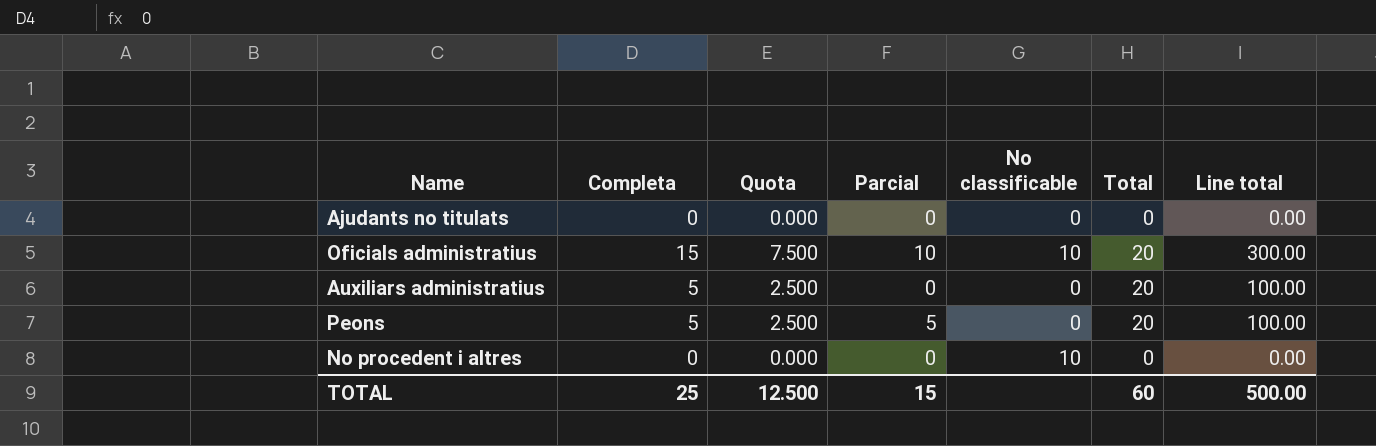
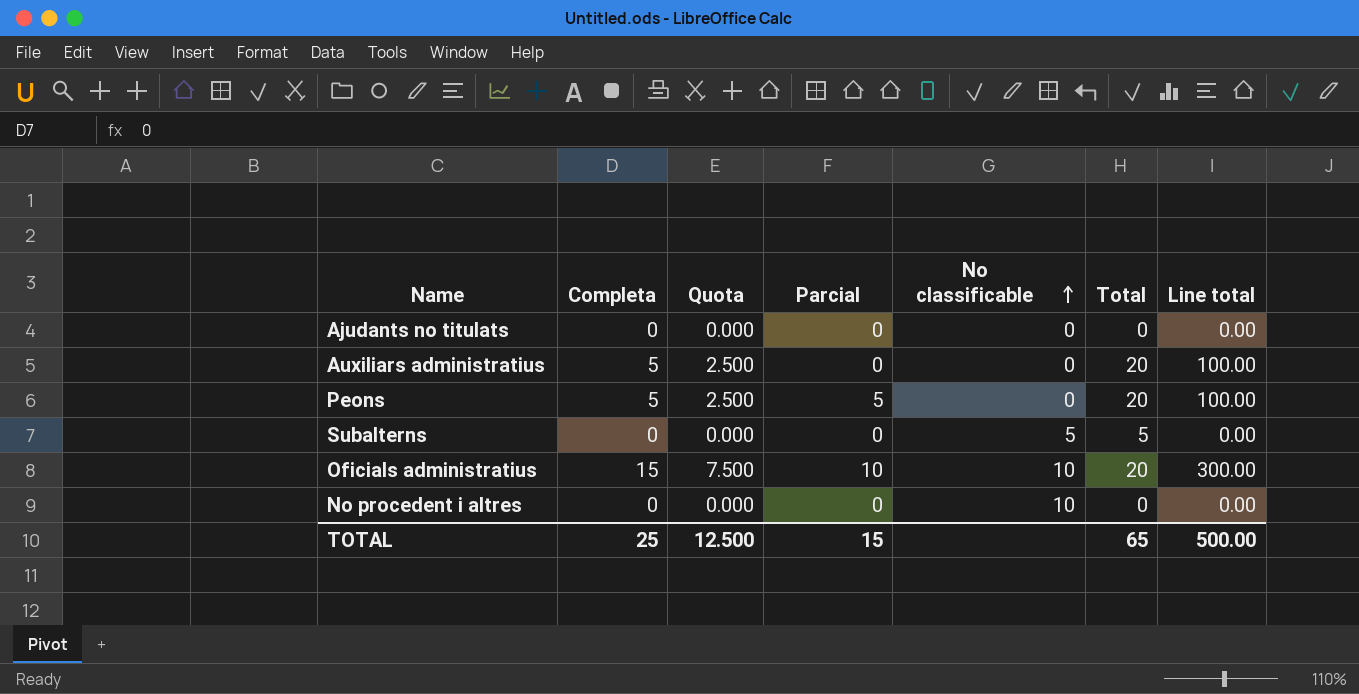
row order: none -> No classificable ascending
row Subalterns: none -> 0 | 0.000 | 0 | 5 | 5 | 0.00
TOTAL | Total: 60 -> 65

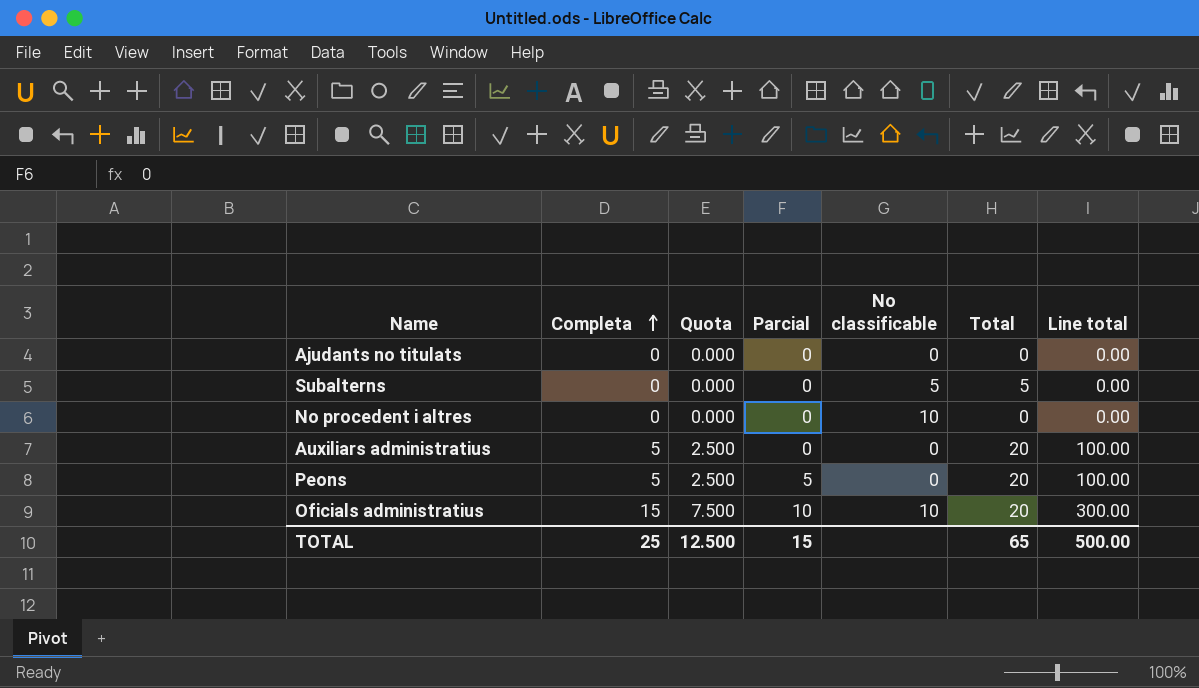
row order: No classificable ascending -> Completa ascending

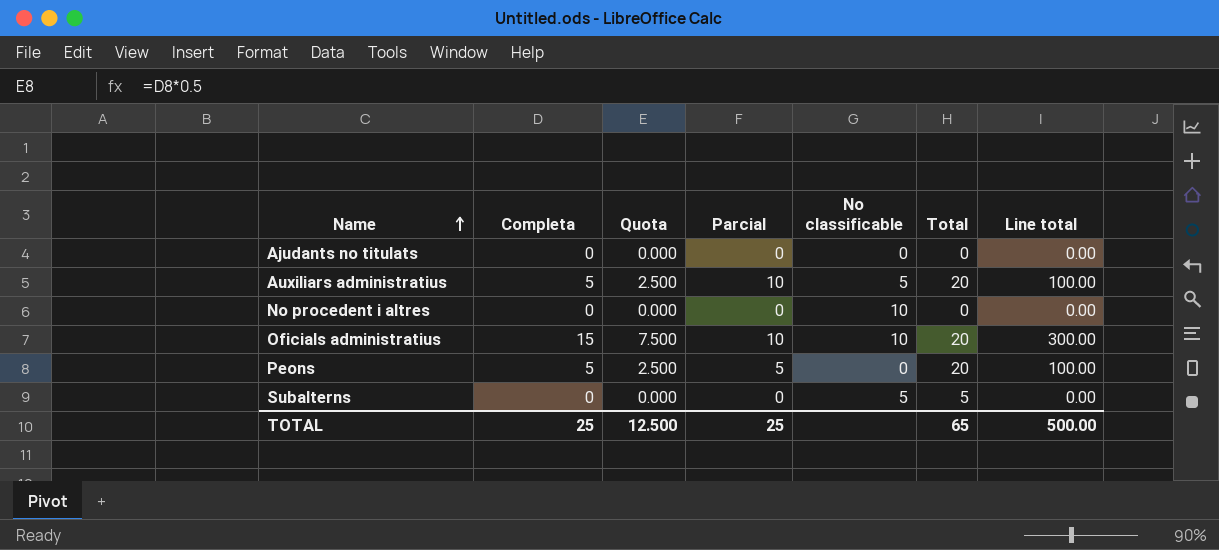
row order: Completa ascending -> Name ascending
Auxiliars administratius | Parcial: 0 -> 10
Auxiliars administratius | No classificable: 0 -> 5
TOTAL | Parcial: 15 -> 25

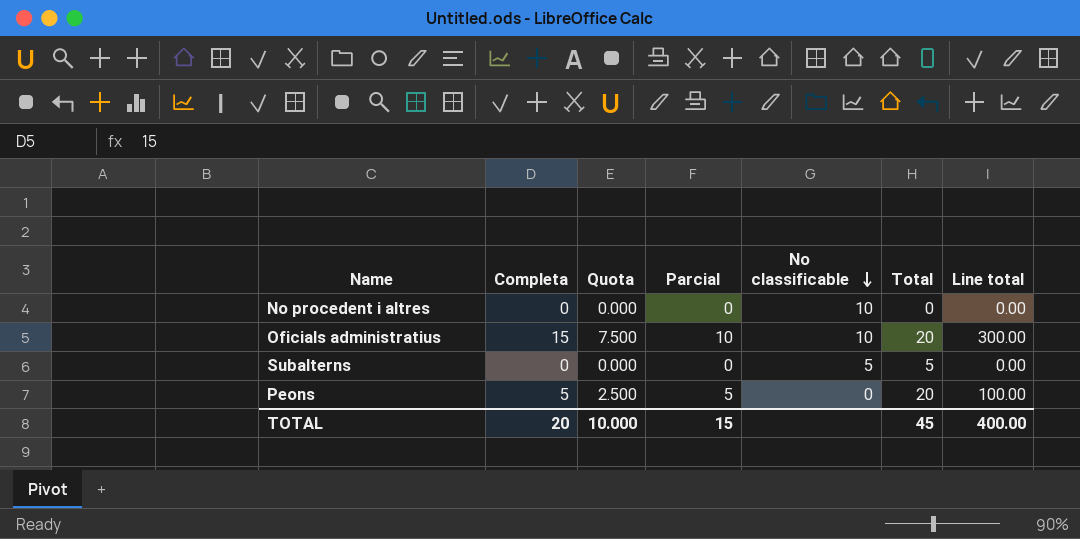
row order: Name ascending -> No classificable descending
row Ajudants no titulats: 0 | 0.000 | 0 | 0 | 0 | 0.00 -> none
row Auxiliars administratius: 5 | 2.500 | 10 | 5 | 20 | 100.00 -> none
TOTAL | Completa: 25 -> 20
TOTAL | Quota: 12.500 -> 10.000
TOTAL | Parcial: 25 -> 15
TOTAL | Total: 65 -> 45
TOTAL | Line total: 500.00 -> 400.00

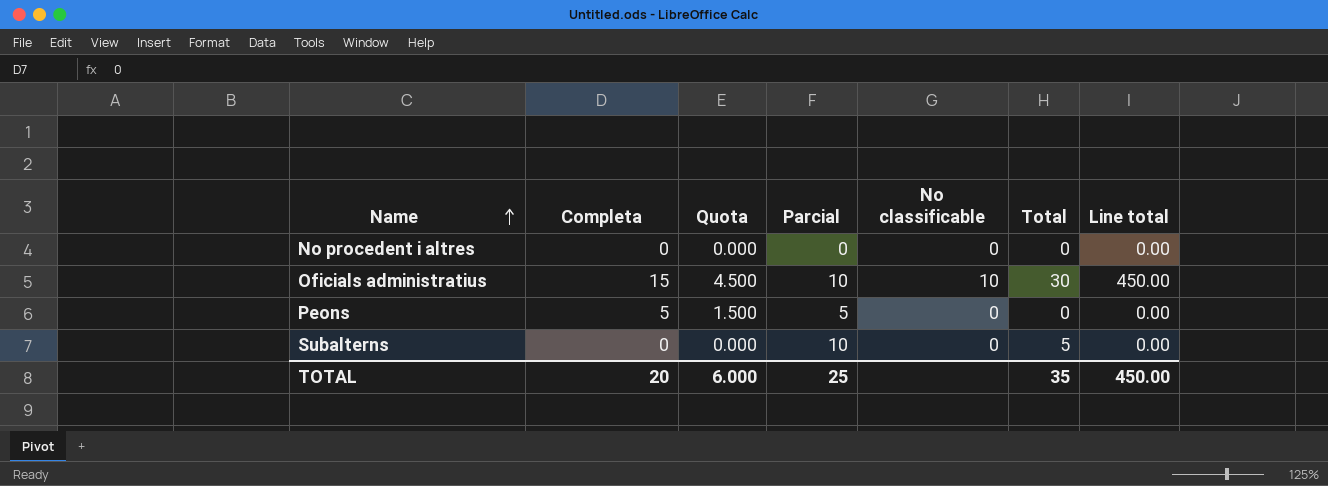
row order: No classificable descending -> Name ascending
column Quota | formula: [Completa] * 0.5 -> [Completa] * 0.3
No procedent i altres | No classificable: 10 -> 0
Oficials administratius | Total: 20 -> 30
Oficials administratius | Line total: 300.00 -> 450.00
Peons | Total: 20 -> 0
Peons | Line total: 100.00 -> 0.00
Subalterns | Parcial: 0 -> 10
Subalterns | No classificable: 5 -> 0
TOTAL | Quota: 10.000 -> 6.000
TOTAL | Parcial: 15 -> 25
TOTAL | Total: 45 -> 35
TOTAL | Line total: 400.00 -> 450.00

